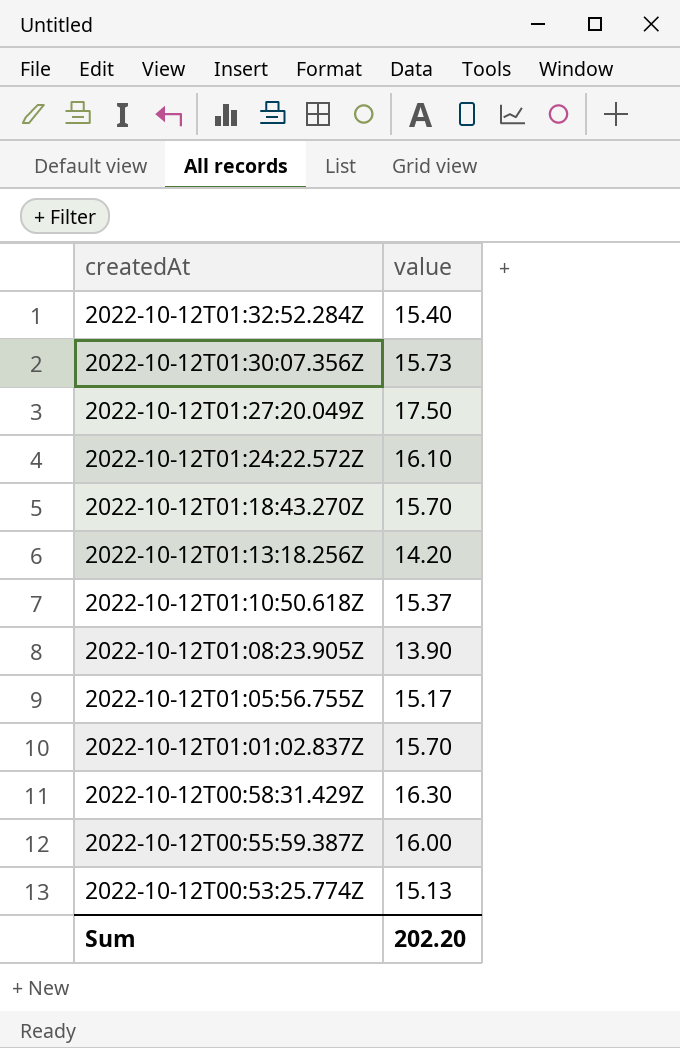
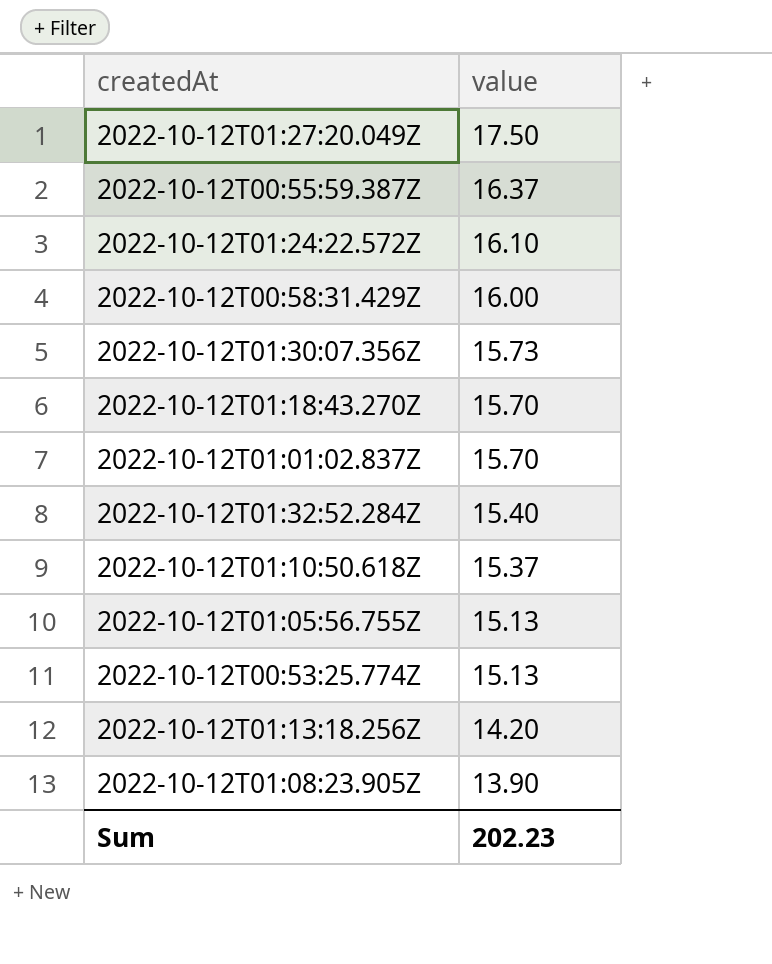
row order: createdAt descending -> value descending
2022-10-12T00:55:59.387Z | value: 16.00 -> 16.37
2022-10-12T00:58:31.429Z | value: 16.30 -> 16.00
2022-10-12T01:05:56.755Z | value: 15.17 -> 15.13
Sum | value: 202.20 -> 202.23

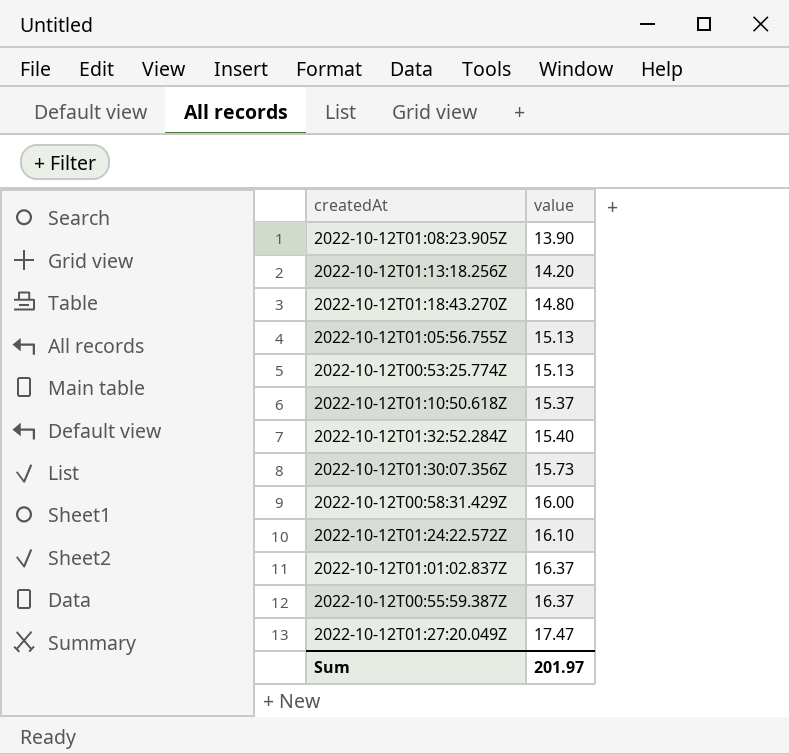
row order: value descending -> value ascending
2022-10-12T01:18:43.270Z | value: 15.70 -> 14.80
2022-10-12T01:01:02.837Z | value: 15.70 -> 16.37
2022-10-12T01:27:20.049Z | value: 17.50 -> 17.47
Sum | value: 202.23 -> 201.97

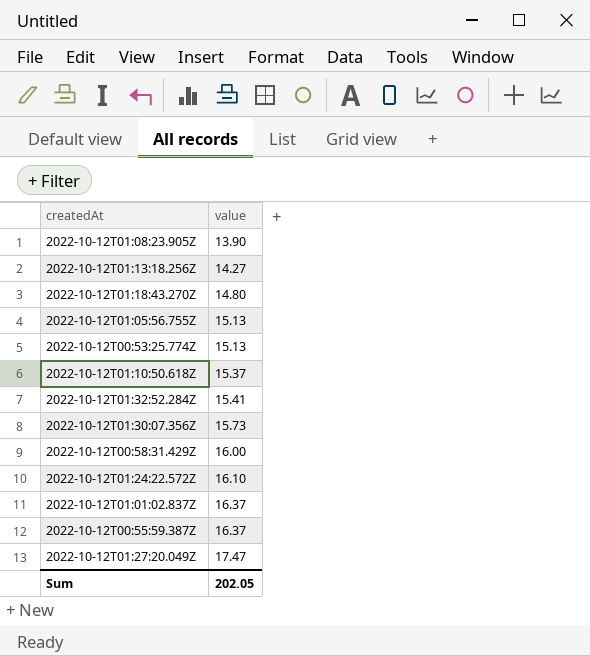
2022-10-12T01:13:18.256Z | value: 14.20 -> 14.27
2022-10-12T01:32:52.284Z | value: 15.40 -> 15.41
Sum | value: 201.97 -> 202.05

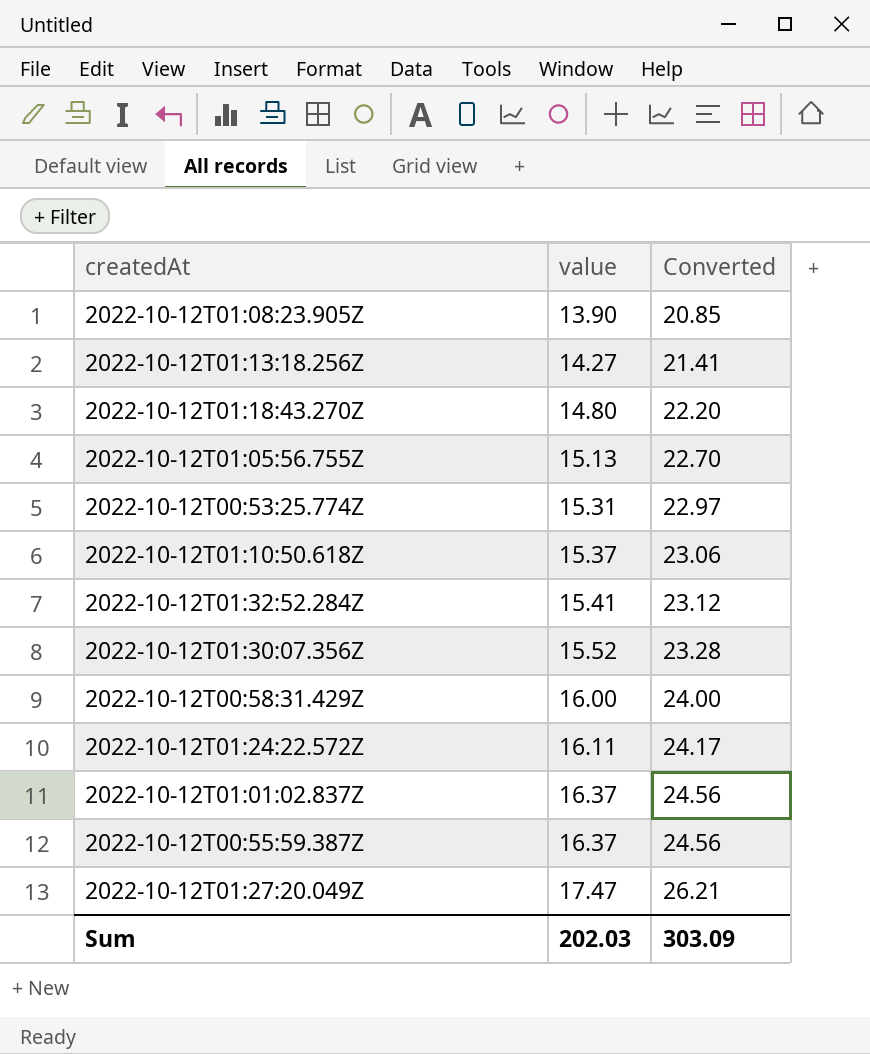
column Converted | formula: none -> [value] * 1.5
2022-10-12T00:53:25.774Z | value: 15.13 -> 15.31
2022-10-12T01:30:07.356Z | value: 15.73 -> 15.52
2022-10-12T01:24:22.572Z | value: 16.10 -> 16.11
Sum | value: 202.05 -> 202.03

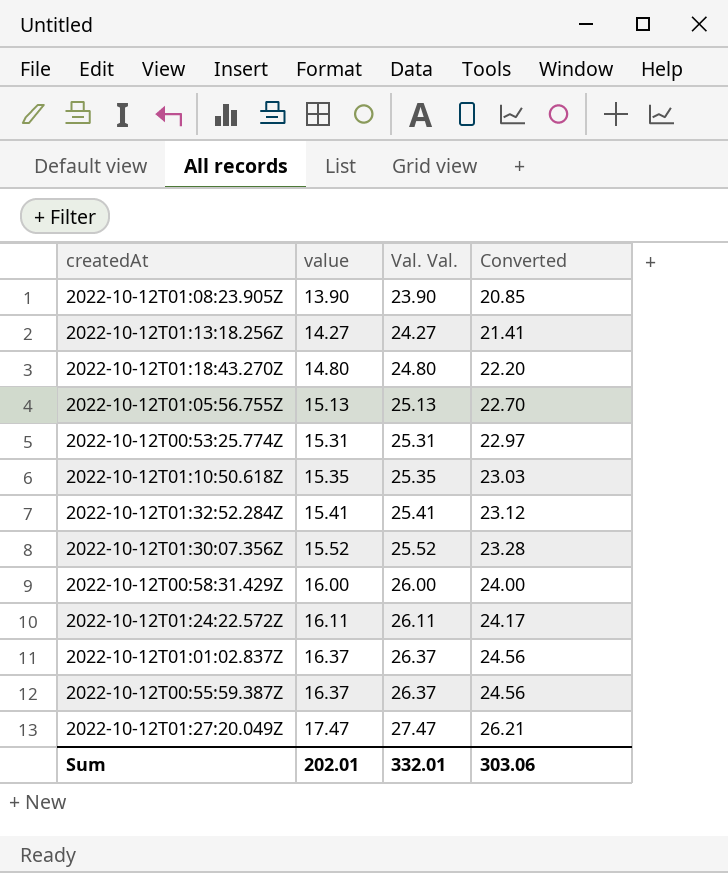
column Val. Val. | formula: none -> [value] + 10
2022-10-12T01:10:50.618Z | value: 15.37 -> 15.35
2022-10-12T01:10:50.618Z | Converted: 23.06 -> 23.03
Sum | value: 202.03 -> 202.01
Sum | Converted: 303.09 -> 303.06

